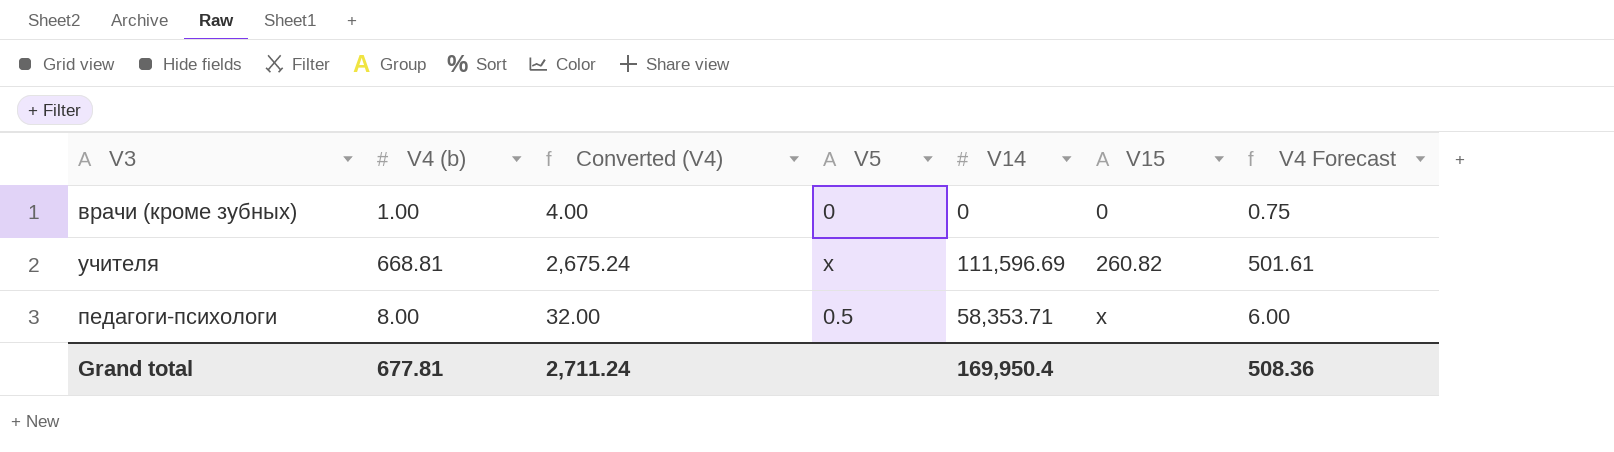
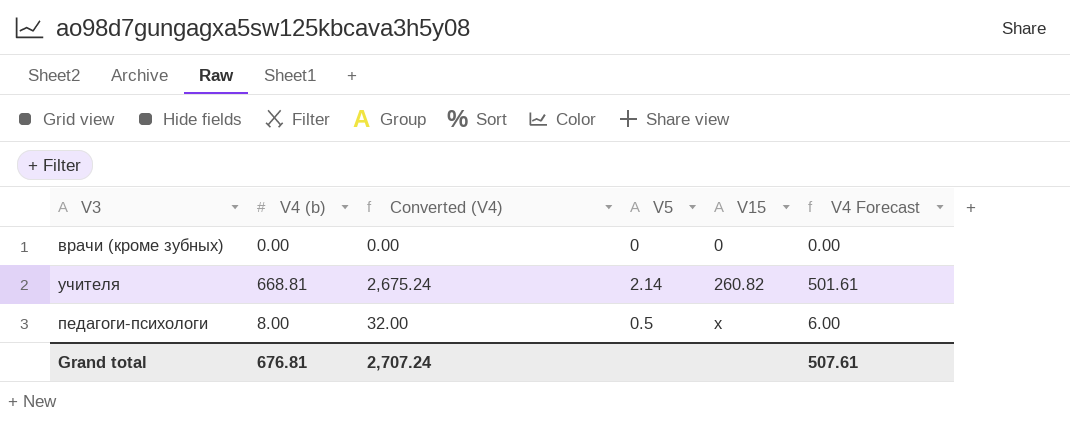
column V14 | position: 5 -> none
врачи (кроме зубных) | V4 (b): 1.00 -> 0.00
врачи (кроме зубных) | Converted (V4): 4.00 -> 0.00
врачи (кроме зубных) | V4 Forecast: 0.75 -> 0.00
учителя | V5: х -> 2.14
Grand total | V4 (b): 677.81 -> 676.81
Grand total | Converted (V4): 2,711.24 -> 2,707.24
Grand total | V4 Forecast: 508.36 -> 507.61

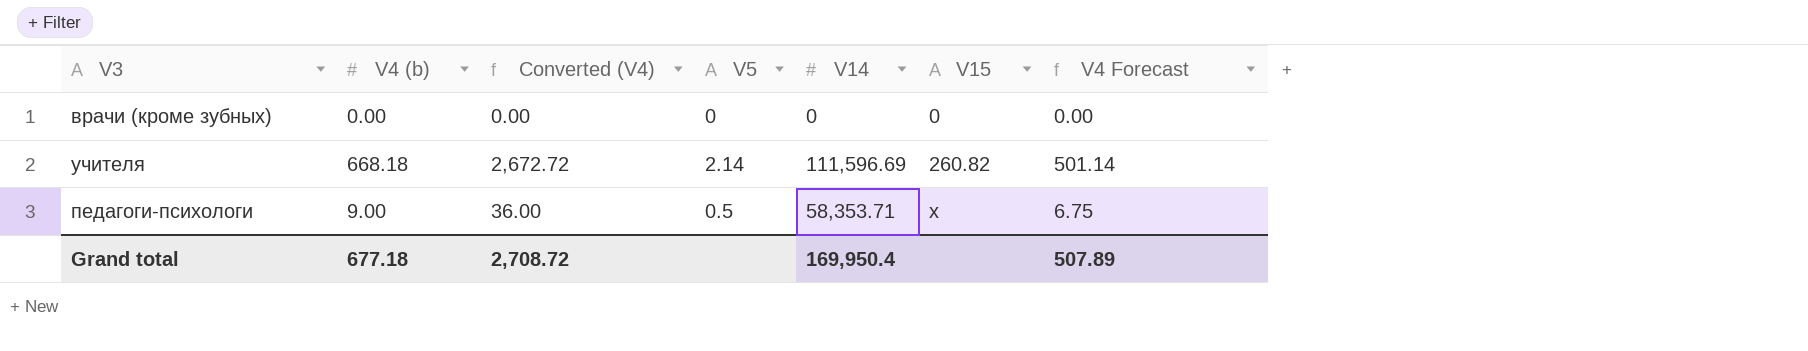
column V14 | position: none -> 5
учителя | V4 (b): 668.81 -> 668.18
учителя | Converted (V4): 2,675.24 -> 2,672.72
учителя | V4 Forecast: 501.61 -> 501.14
педагоги-психологи | V4 (b): 8.00 -> 9.00
педагоги-психологи | Converted (V4): 32.00 -> 36.00
педагоги-психологи | V4 Forecast: 6.00 -> 6.75
Grand total | V4 (b): 676.81 -> 677.18
Grand total | Converted (V4): 2,707.24 -> 2,708.72
Grand total | V4 Forecast: 507.61 -> 507.89

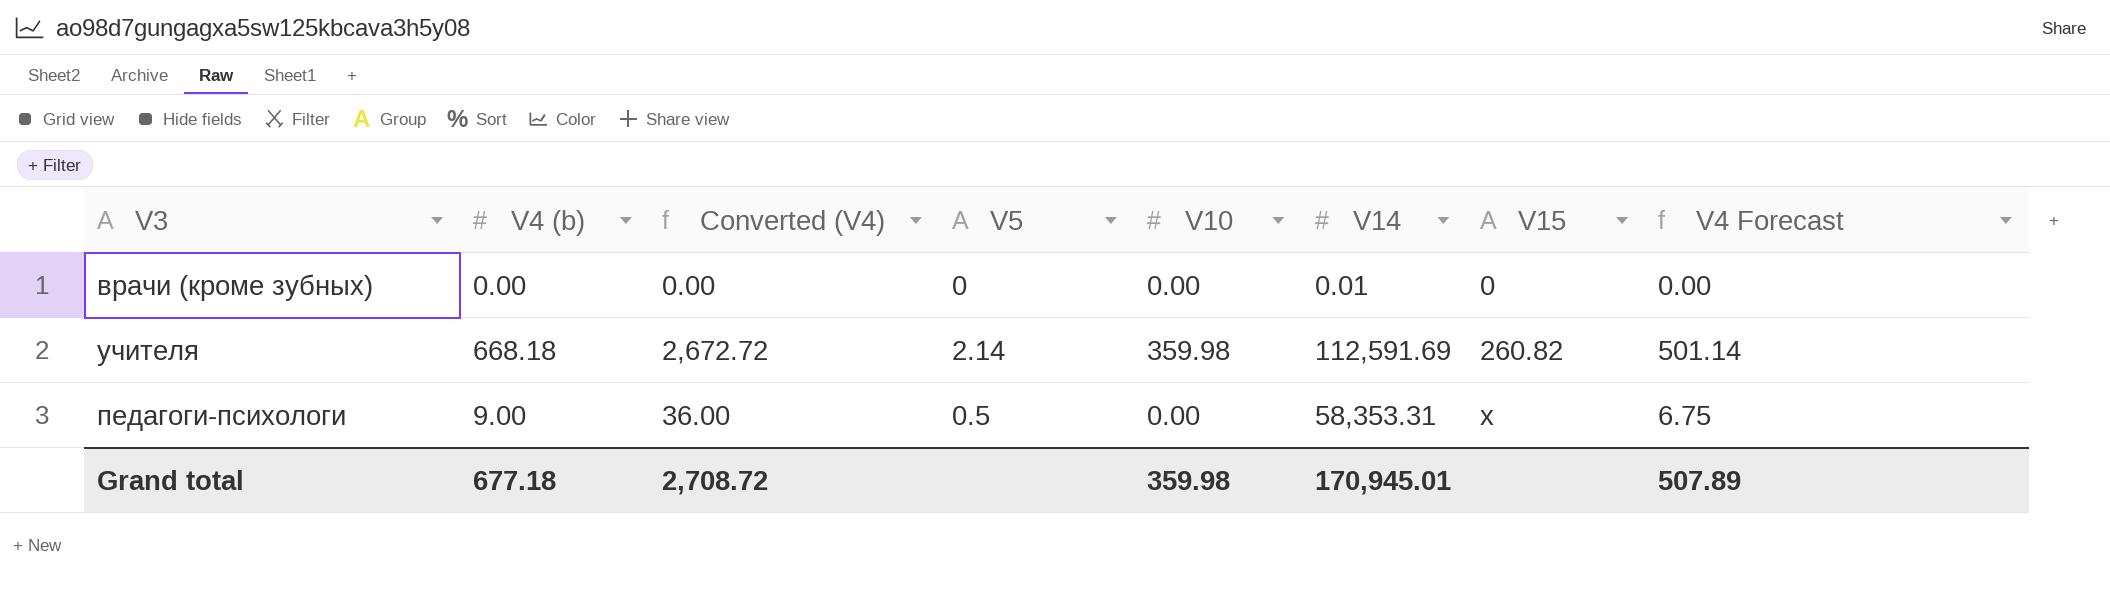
column V10 | position: none -> 5
врачи (кроме зубных) | V14: 0 -> 0.01
учителя | V14: 111,596.69 -> 112,591.69
педагоги-психологи | V14: 58,353.71 -> 58,353.31
Grand total | V14: 169,950.4 -> 170,945.01

